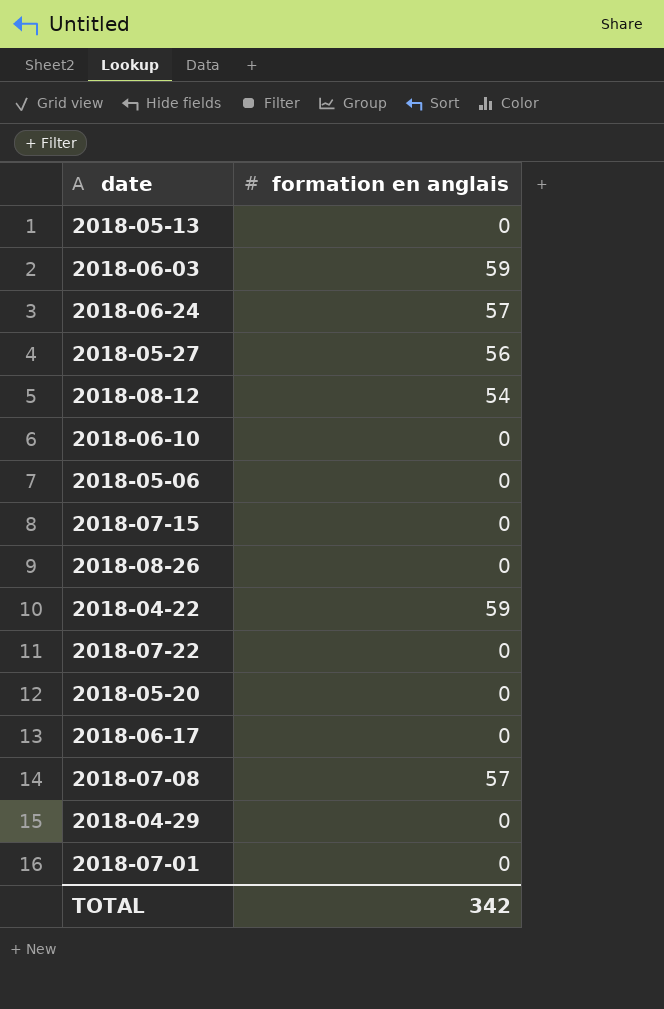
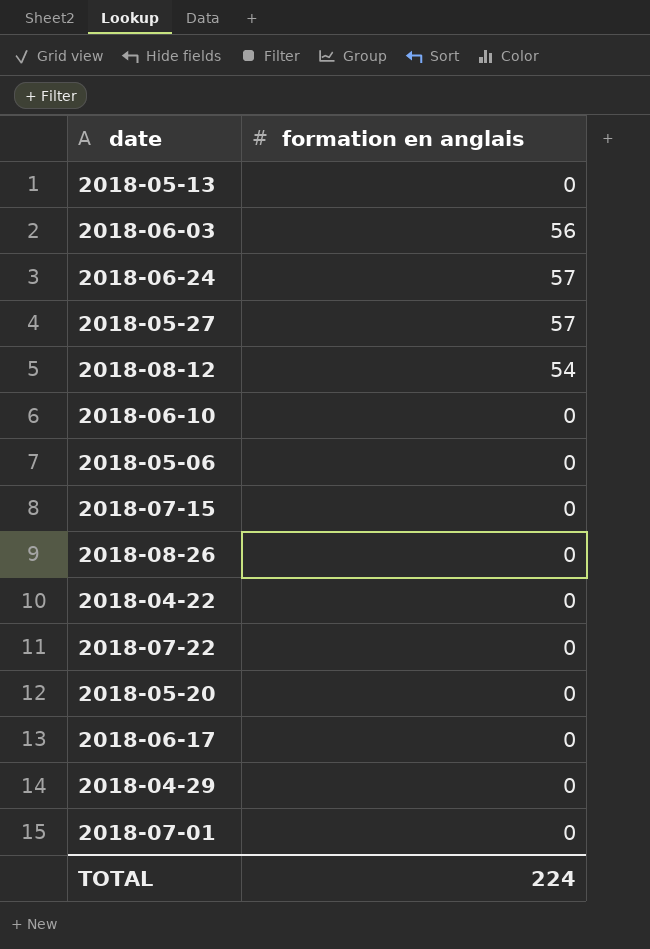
row 2018-07-08: 57 -> none
2018-06-03 | formation en anglais: 59 -> 56
2018-05-27 | formation en anglais: 56 -> 57
2018-04-22 | formation en anglais: 59 -> 0
TOTAL | formation en anglais: 342 -> 224

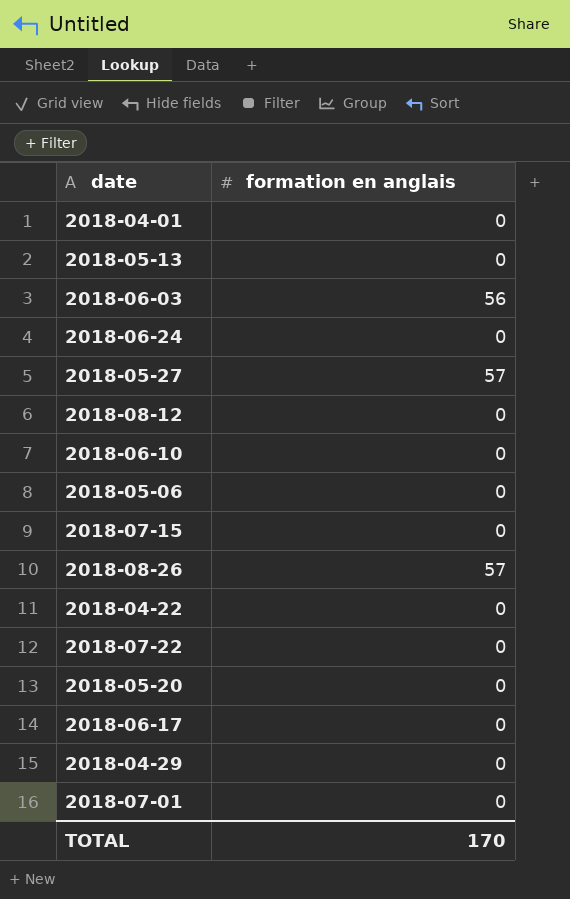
row 2018-04-01: none -> 0
2018-06-24 | formation en anglais: 57 -> 0
2018-08-12 | formation en anglais: 54 -> 0
2018-08-26 | formation en anglais: 0 -> 57
TOTAL | formation en anglais: 224 -> 170

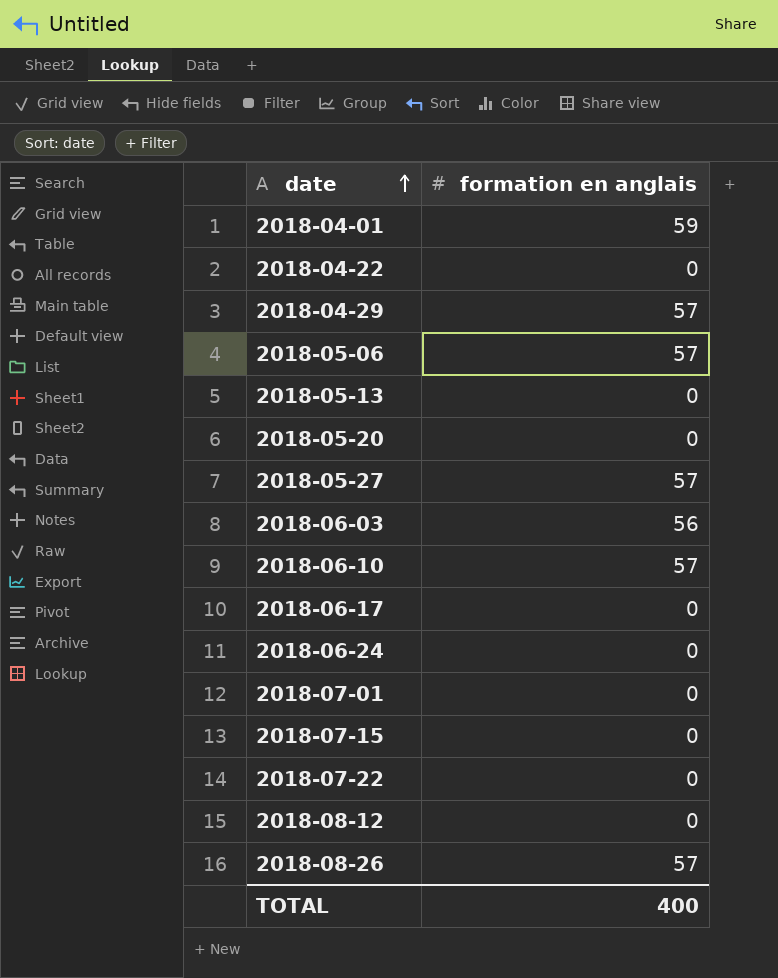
row order: none -> date ascending
2018-04-01 | formation en anglais: 0 -> 59
2018-04-29 | formation en anglais: 0 -> 57
2018-05-06 | formation en anglais: 0 -> 57
2018-06-10 | formation en anglais: 0 -> 57
TOTAL | formation en anglais: 170 -> 400

